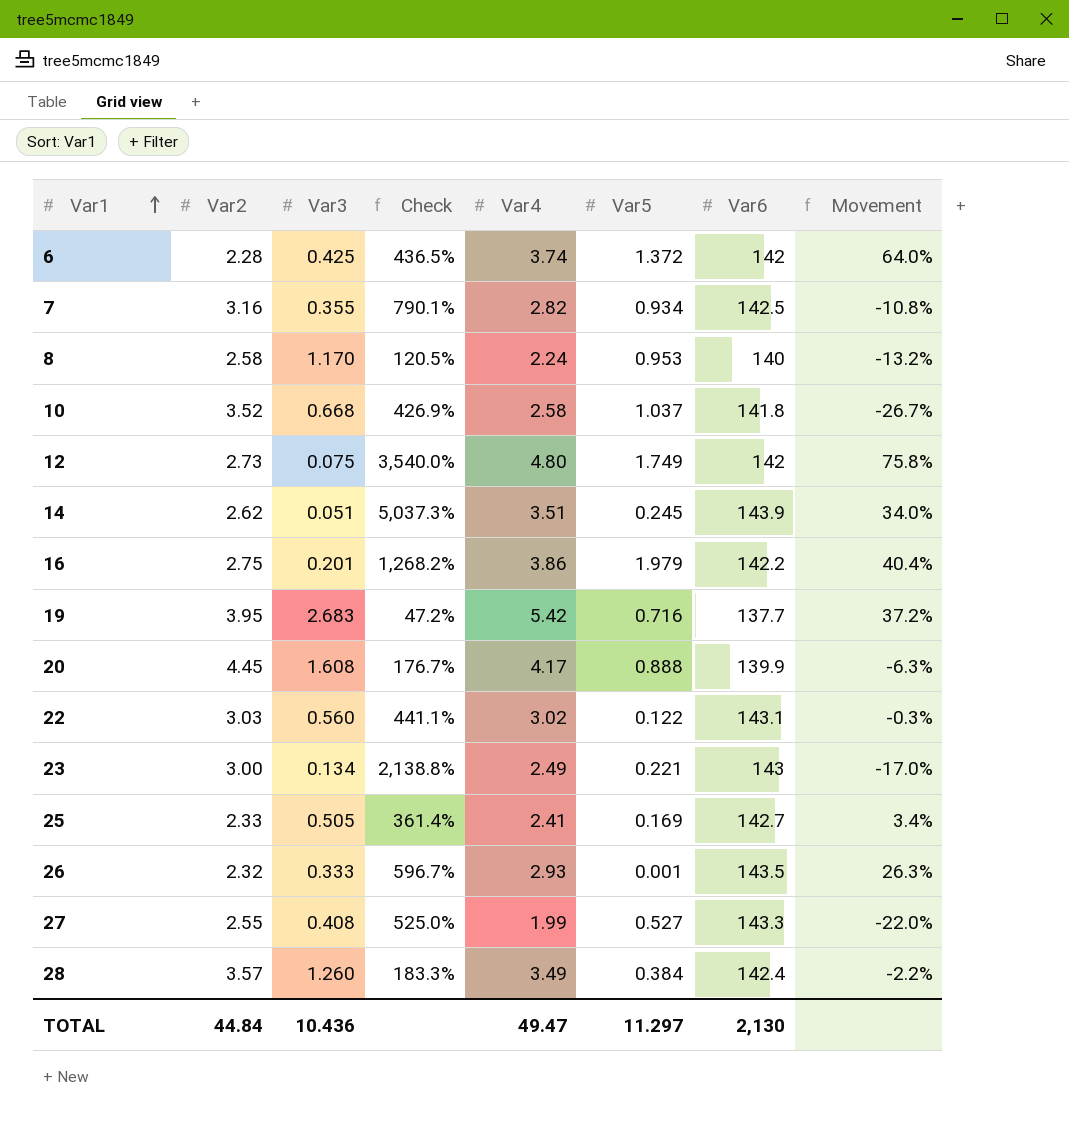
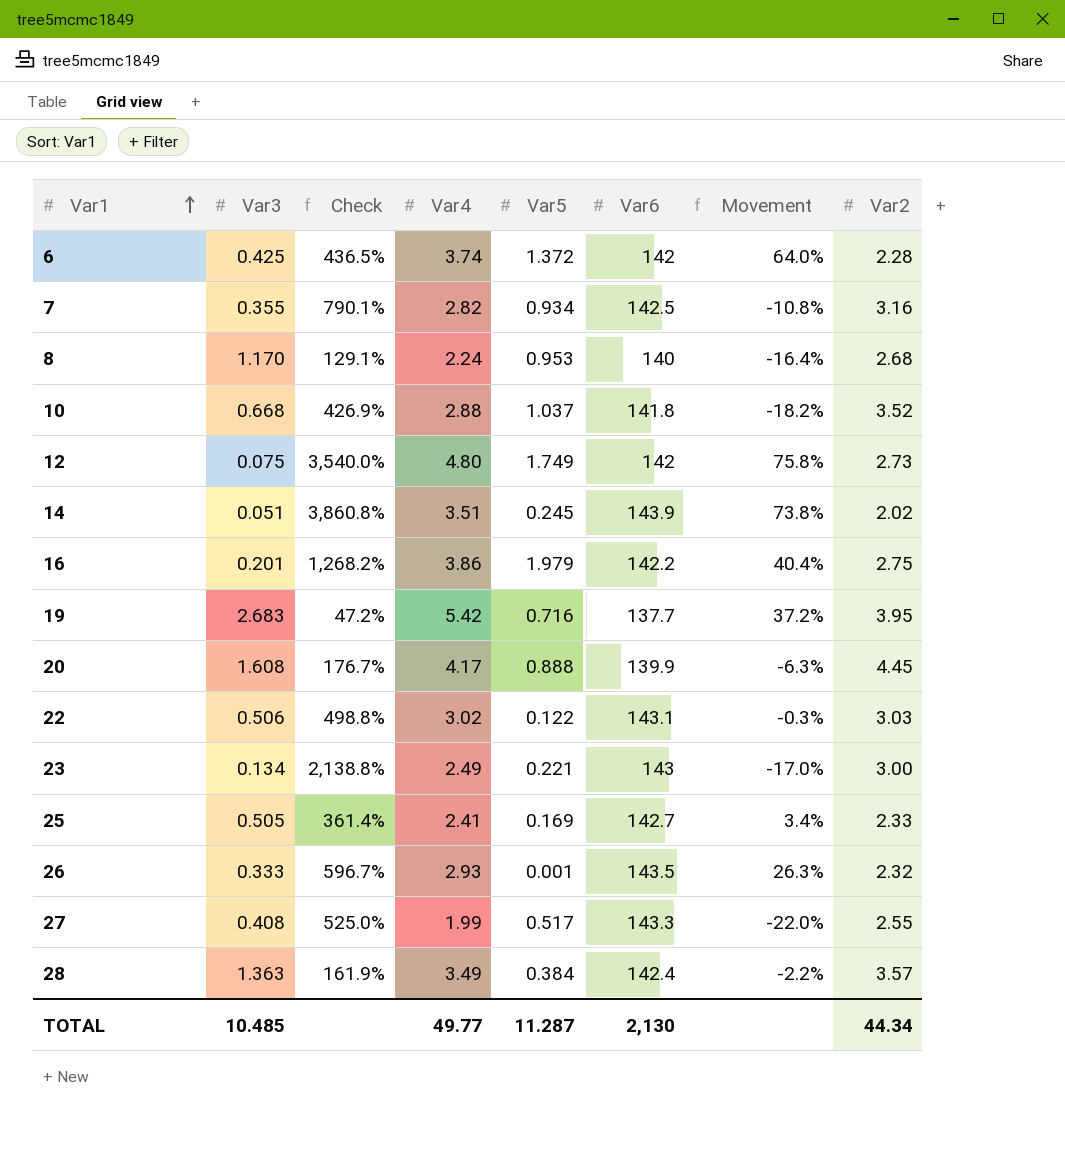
column Var2 | position: 2 -> 8
8 | Check: 120.5% -> 129.1%
8 | Movement: -13.2% -> -16.4%
8 | Var2: 2.58 -> 2.68
10 | Var4: 2.58 -> 2.88
10 | Movement: -26.7% -> -18.2%
14 | Check: 5,037.3% -> 3,860.8%
14 | Movement: 34.0% -> 73.8%
14 | Var2: 2.62 -> 2.02
22 | Var3: 0.560 -> 0.506
22 | Check: 441.1% -> 498.8%
27 | Var5: 0.527 -> 0.517
28 | Var3: 1.260 -> 1.363
28 | Check: 183.3% -> 161.9%
TOTAL | Var3: 10.436 -> 10.485
TOTAL | Var4: 49.47 -> 49.77
TOTAL | Var5: 11.297 -> 11.287
TOTAL | Var2: 44.84 -> 44.34

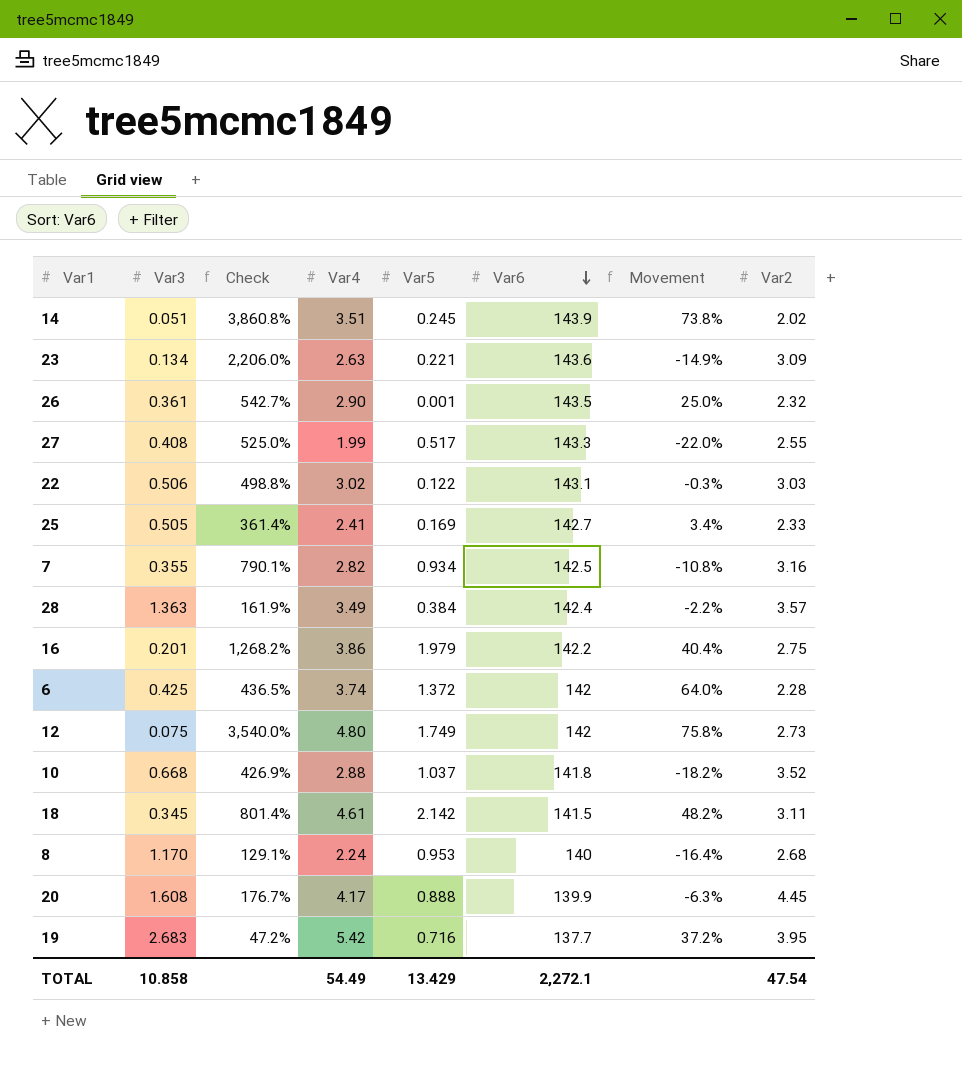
row order: Var1 ascending -> Var6 descending
23 | Check: 2,138.8% -> 2,206.0%
23 | Var4: 2.49 -> 2.63
23 | Var6: 143 -> 143.6
23 | Movement: -17.0% -> -14.9%
23 | Var2: 3.00 -> 3.09
26 | Var3: 0.333 -> 0.361
26 | Check: 596.7% -> 542.7%
26 | Var4: 2.93 -> 2.90
26 | Movement: 26.3% -> 25.0%
row 18: none -> 0.345 | 801.4% | 4.61 | 2.142 | 141.5 | 48.2% | 3.11
TOTAL | Var3: 10.485 -> 10.858
TOTAL | Var4: 49.77 -> 54.49
TOTAL | Var5: 11.287 -> 13.429
TOTAL | Var6: 2,130 -> 2,272.1
TOTAL | Var2: 44.34 -> 47.54

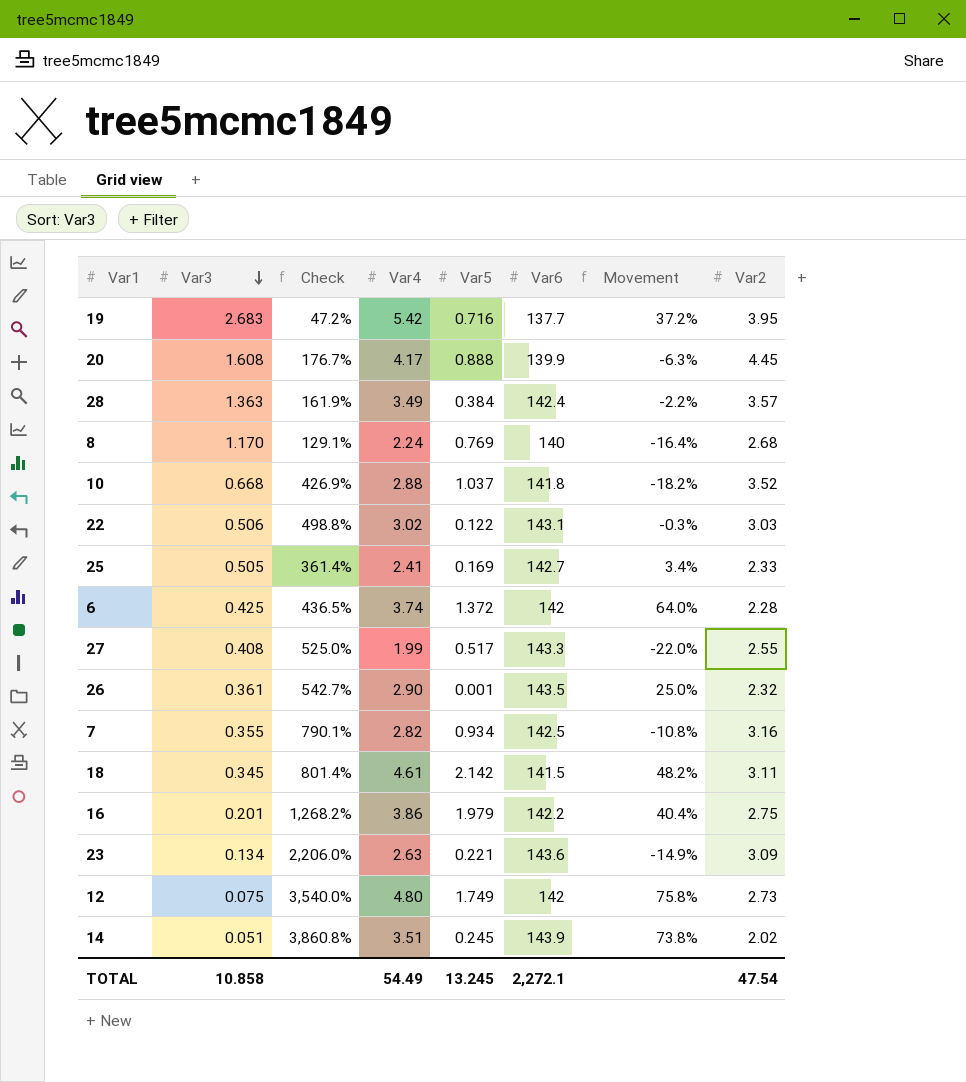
row order: Var6 descending -> Var3 descending
8 | Var5: 0.953 -> 0.769
TOTAL | Var5: 13.429 -> 13.245

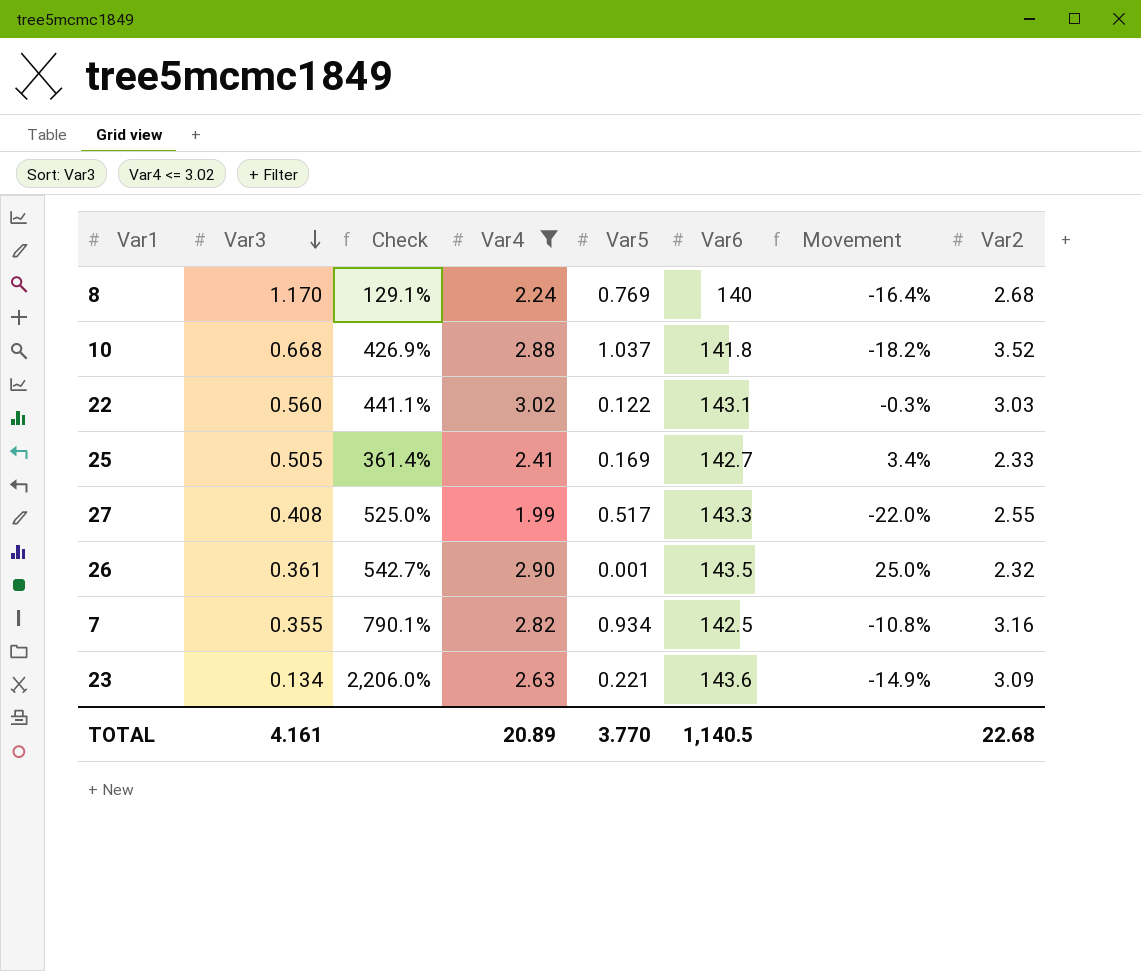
filter: none -> Var4 <= 3.02
22 | Var3: 0.506 -> 0.560
22 | Check: 498.8% -> 441.1%
TOTAL | Var3: 10.858 -> 4.161
TOTAL | Var4: 54.49 -> 20.89
TOTAL | Var5: 13.245 -> 3.770
TOTAL | Var6: 2,272.1 -> 1,140.5
TOTAL | Var2: 47.54 -> 22.68

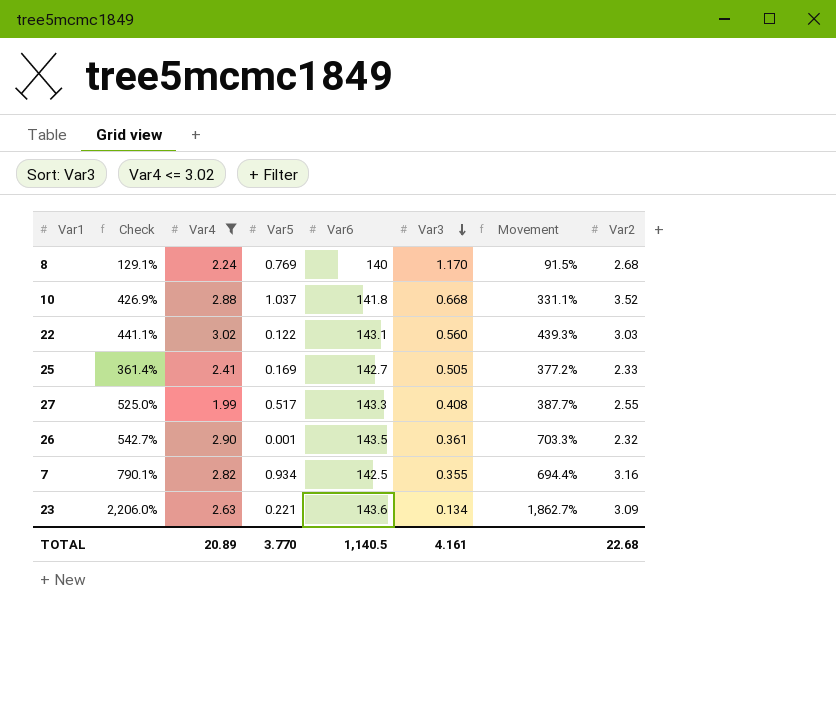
column Var3 | position: 2 -> 6
column Movement | formula: ([Var4] - [Var2]) / [Var2] -> ([Var4] - [Var3]) / [Var3]

